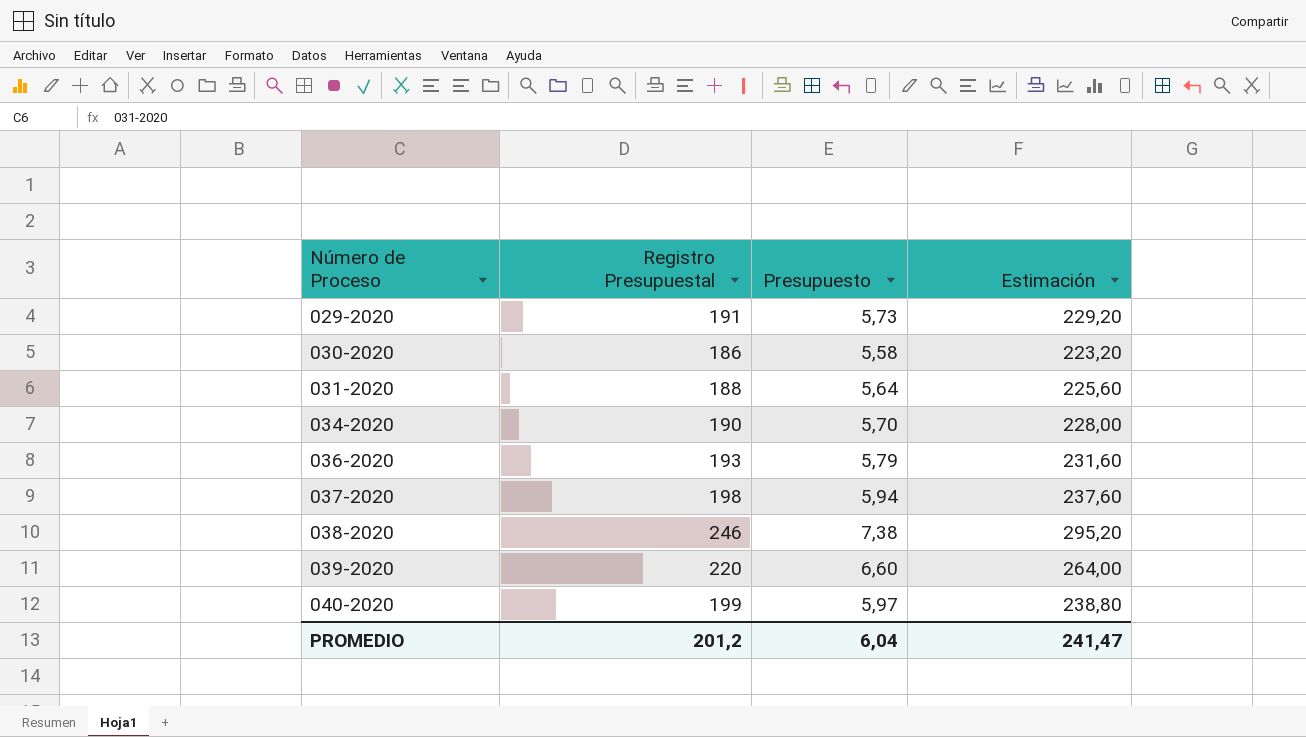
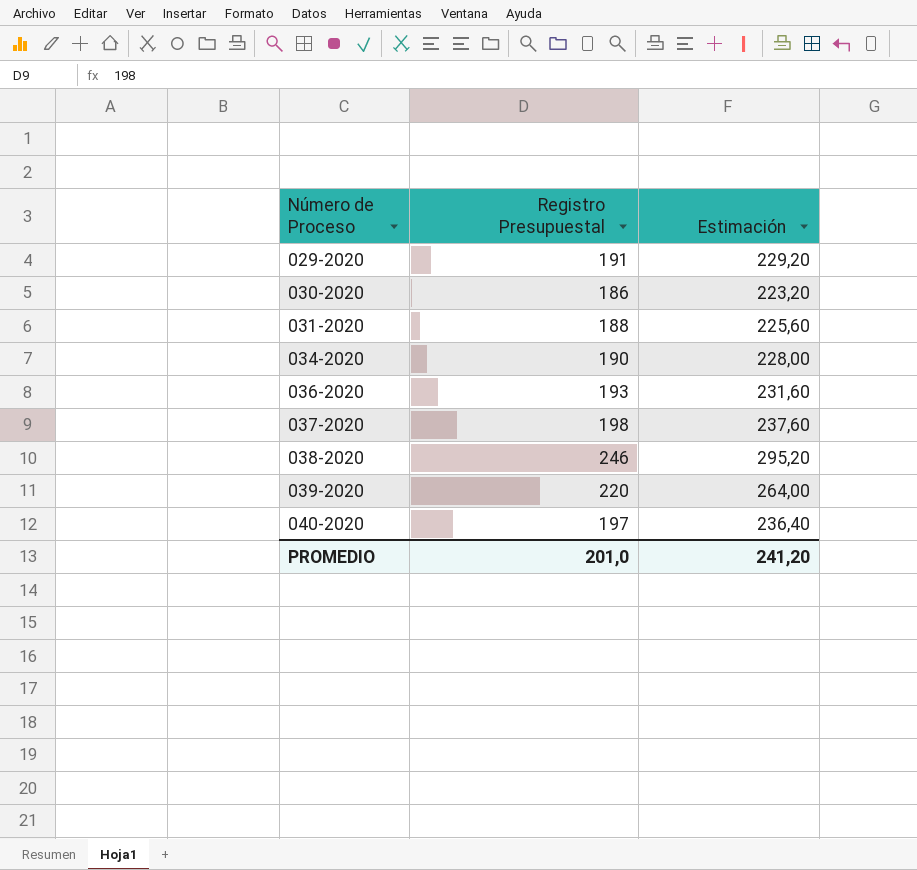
column Presupuesto | formula: [Registro Presupuestal] * 0,03 -> none
040-2020 | Registro Presupuestal: 199 -> 197
040-2020 | Estimación: 238,80 -> 236,40
PROMEDIO | Registro Presupuestal: 201,2 -> 201,0
PROMEDIO | Estimación: 241,47 -> 241,20

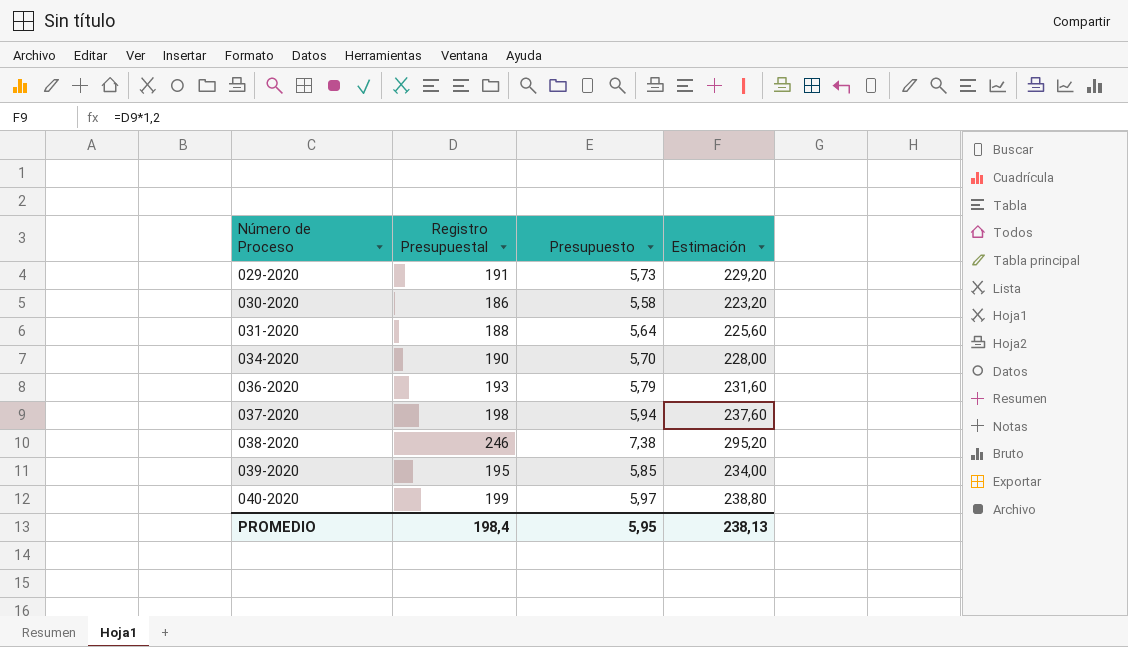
column Presupuesto | formula: none -> [Registro Presupuestal] * 0,03
039-2020 | Registro Presupuestal: 220 -> 195
039-2020 | Estimación: 264,00 -> 234,00
040-2020 | Registro Presupuestal: 197 -> 199
040-2020 | Estimación: 236,40 -> 238,80
PROMEDIO | Registro Presupuestal: 201,0 -> 198,4
PROMEDIO | Estimación: 241,20 -> 238,13

